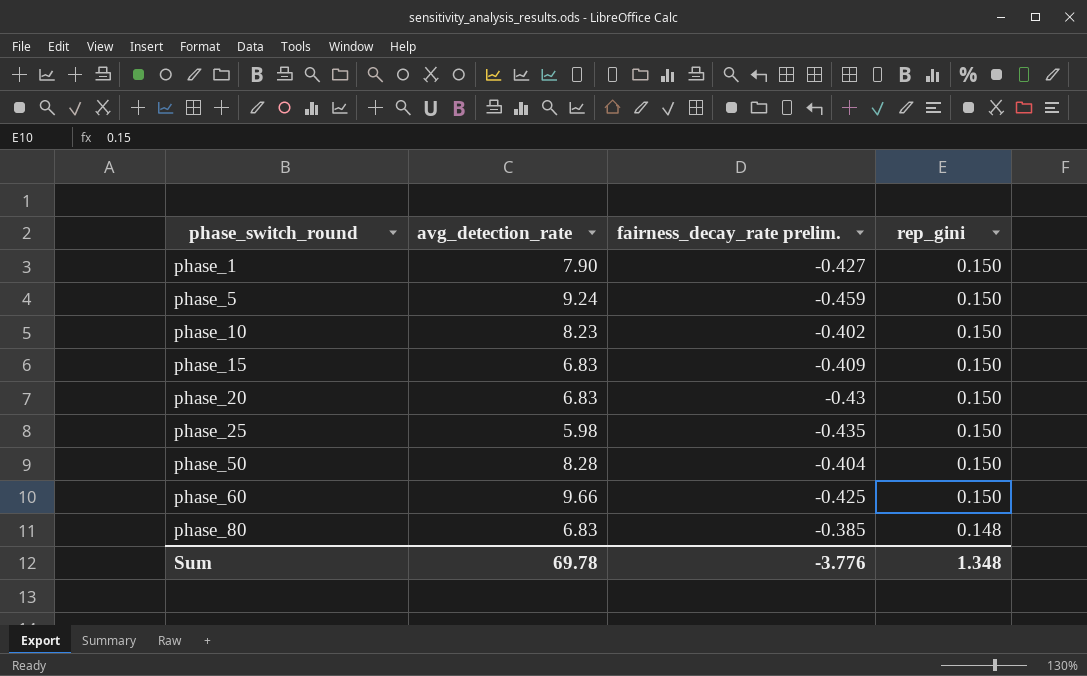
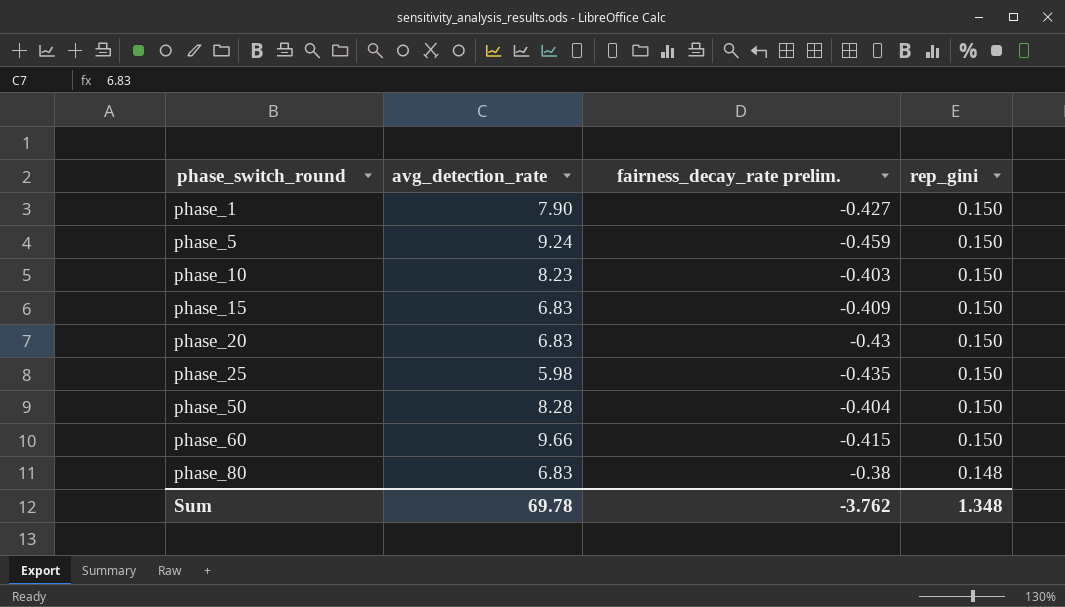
phase_10 | fairness_decay_rate prelim.: -0.402 -> -0.403
phase_60 | fairness_decay_rate prelim.: -0.425 -> -0.415
phase_80 | fairness_decay_rate prelim.: -0.385 -> -0.38
Sum | fairness_decay_rate prelim.: -3.776 -> -3.762

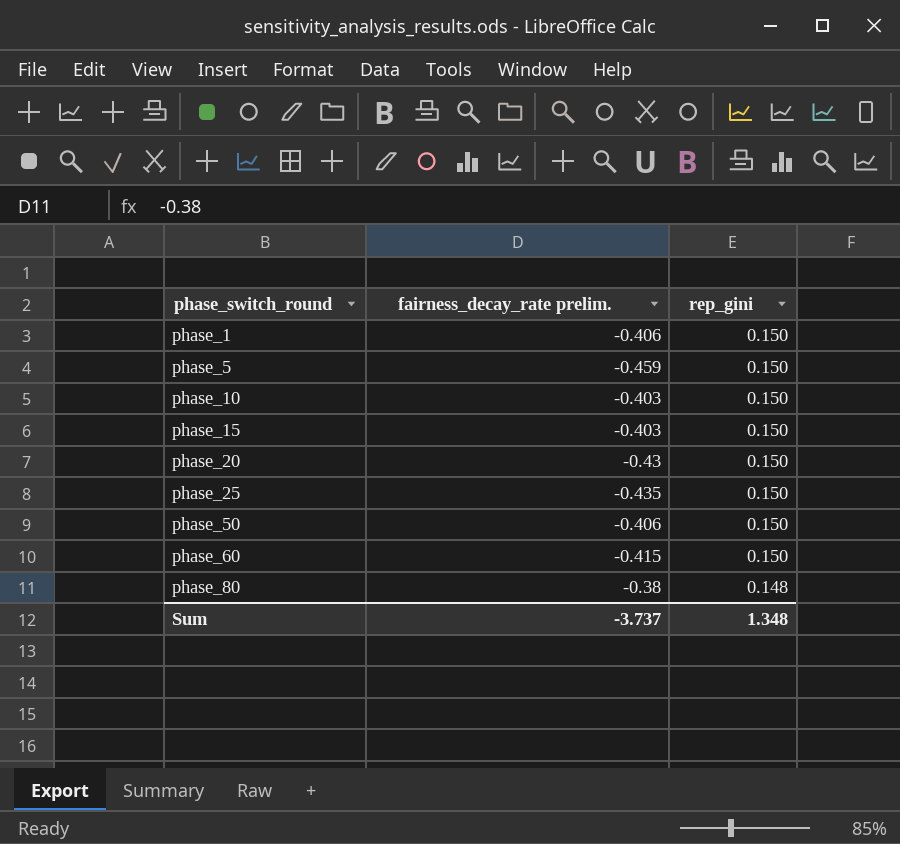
column avg_detection_rate | position: 2 -> none
phase_1 | fairness_decay_rate prelim.: -0.427 -> -0.406
phase_15 | fairness_decay_rate prelim.: -0.409 -> -0.403
phase_50 | fairness_decay_rate prelim.: -0.404 -> -0.406
Sum | fairness_decay_rate prelim.: -3.762 -> -3.737

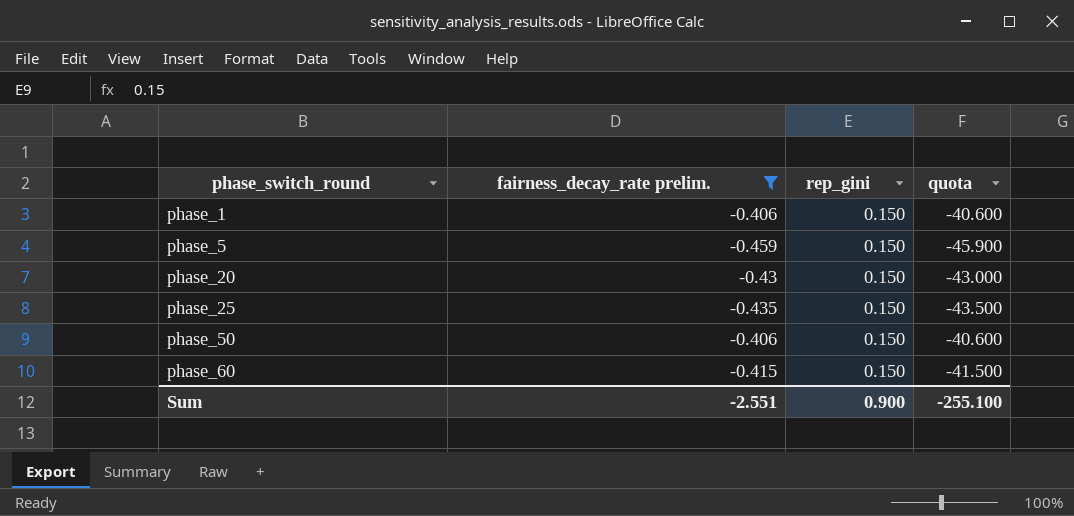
filter: none -> fairness_decay_rate prelim. <= -0.406
column quota | formula: none -> [fairness_decay_rate prelim.] * 100
Sum | fairness_decay_rate prelim.: -3.737 -> -2.551
Sum | rep_gini: 1.348 -> 0.900

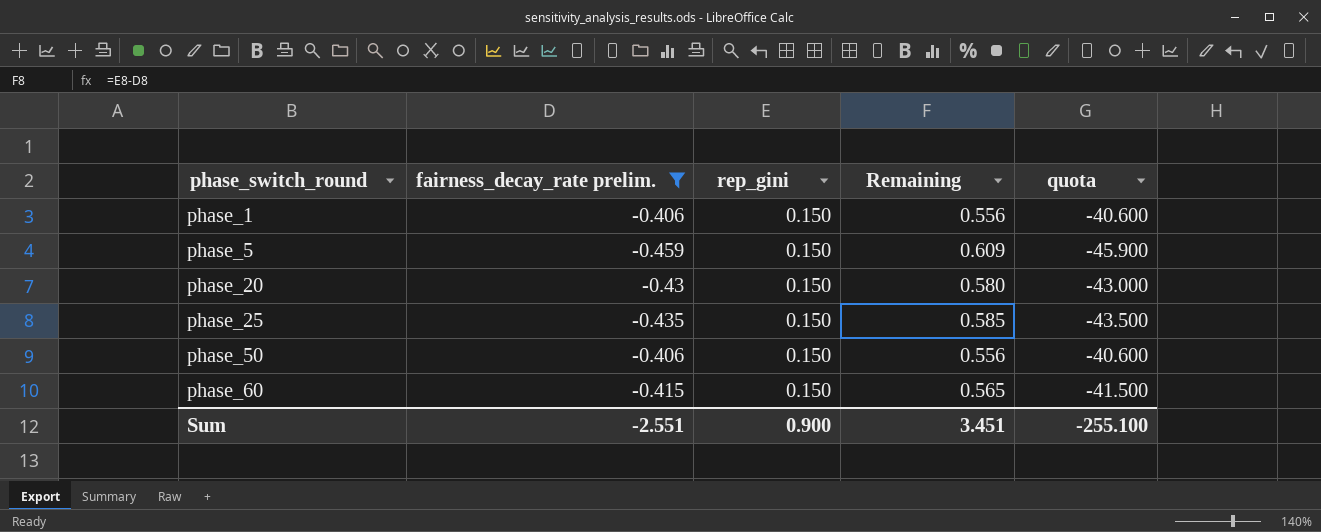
column Remaining | formula: none -> [rep_gini] - [fairness_decay_rate prelim.]

